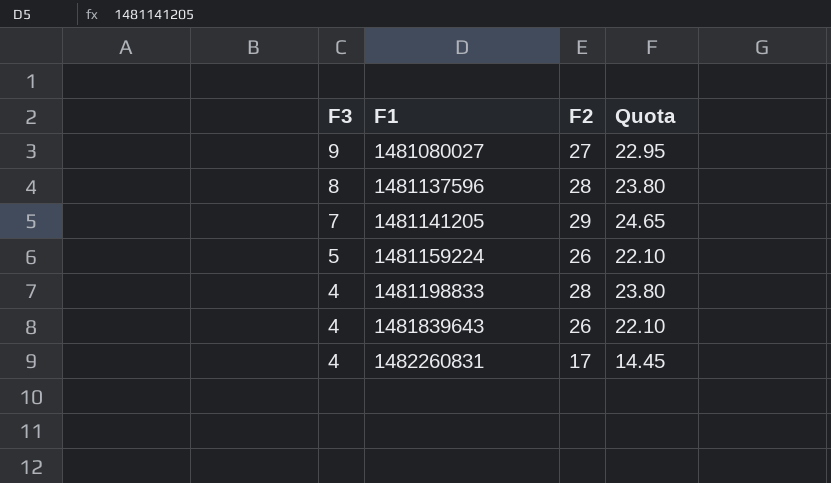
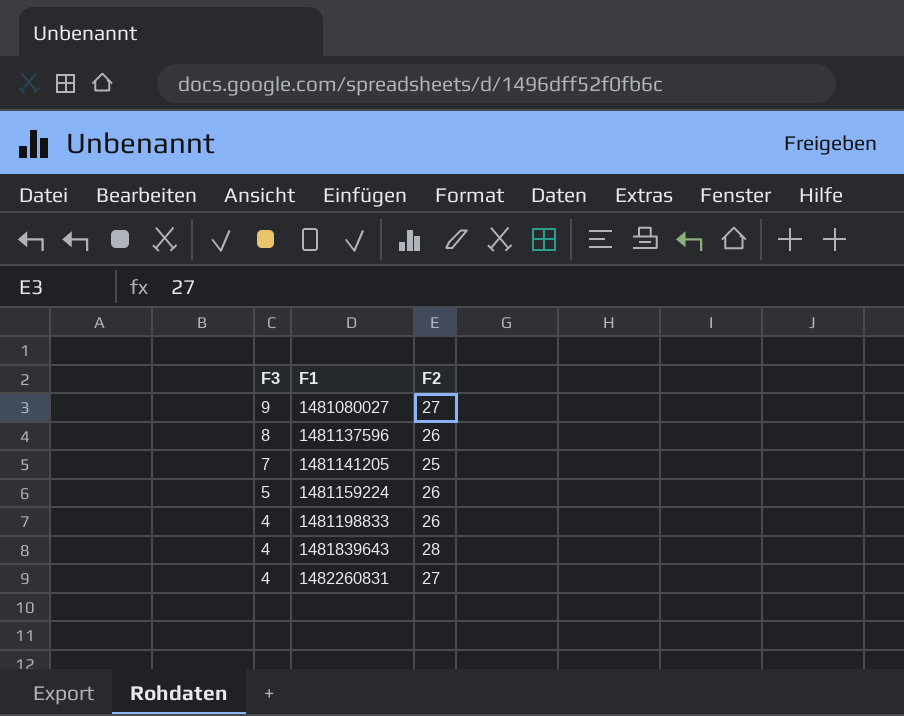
column Quota | formula: [F2] * 0.85 -> none
1481137596 | F2: 28 -> 26
1481141205 | F2: 29 -> 25
1481198833 | F2: 28 -> 26
1481839643 | F2: 26 -> 28
1482260831 | F2: 17 -> 27

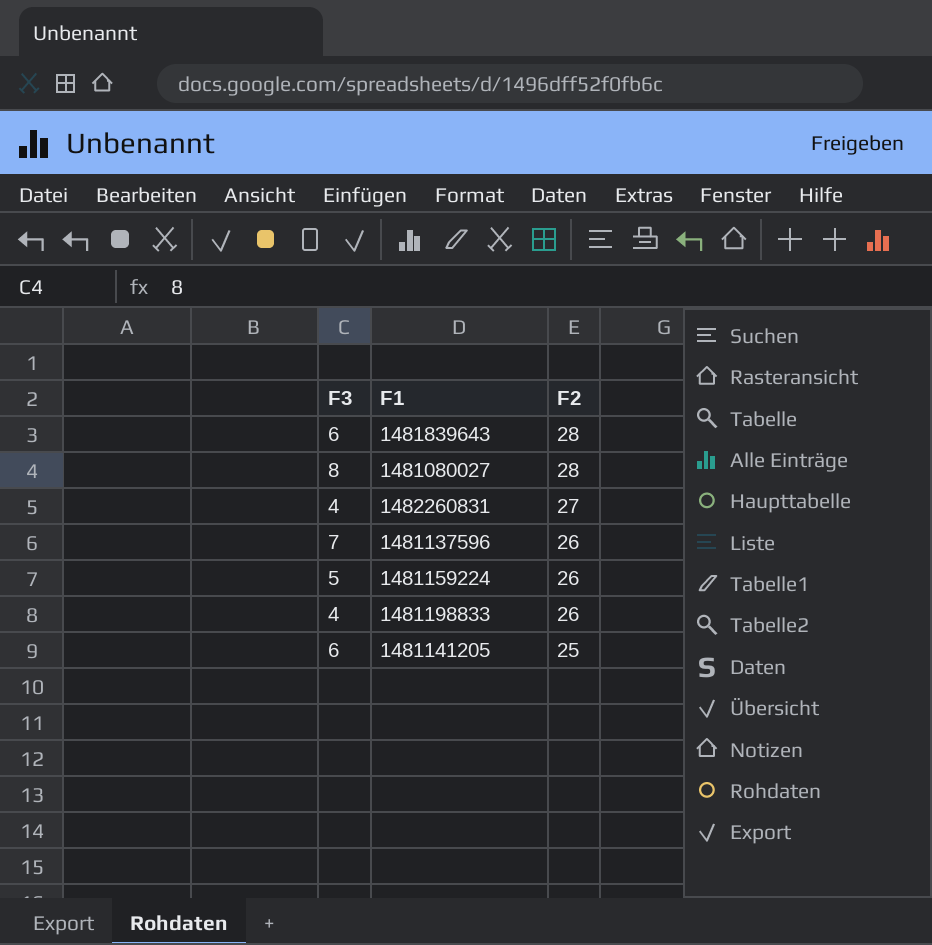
row order: F3 descending -> F2 descending
1481839643 | F3: 4 -> 6
1481080027 | F3: 9 -> 8
1481080027 | F2: 27 -> 28
1481137596 | F3: 8 -> 7
1481141205 | F3: 7 -> 6

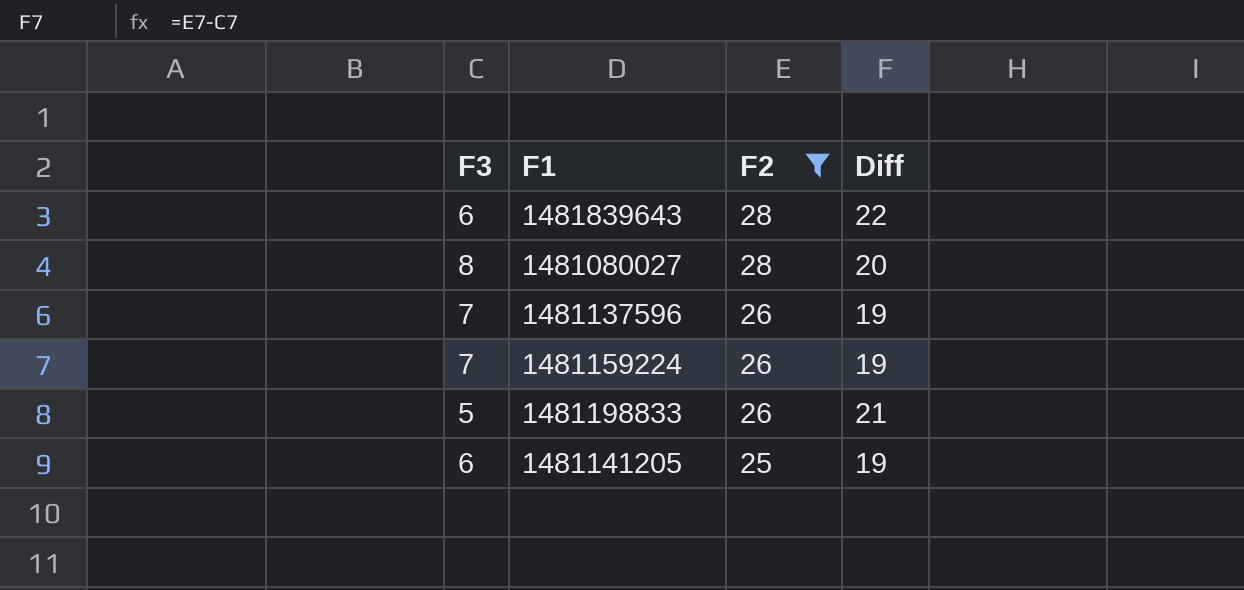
filter: none -> F2 != 27
column Diff | formula: none -> [F2] - [F3]
1481159224 | F3: 5 -> 7
1481198833 | F3: 4 -> 5

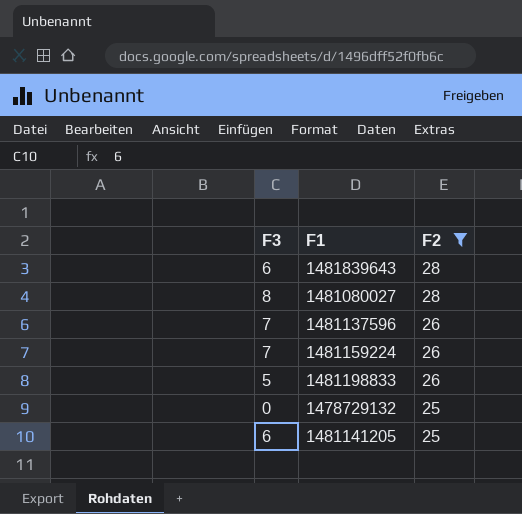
column Diff | formula: [F2] - [F3] -> none
row 1478729132: none -> 0 | 25

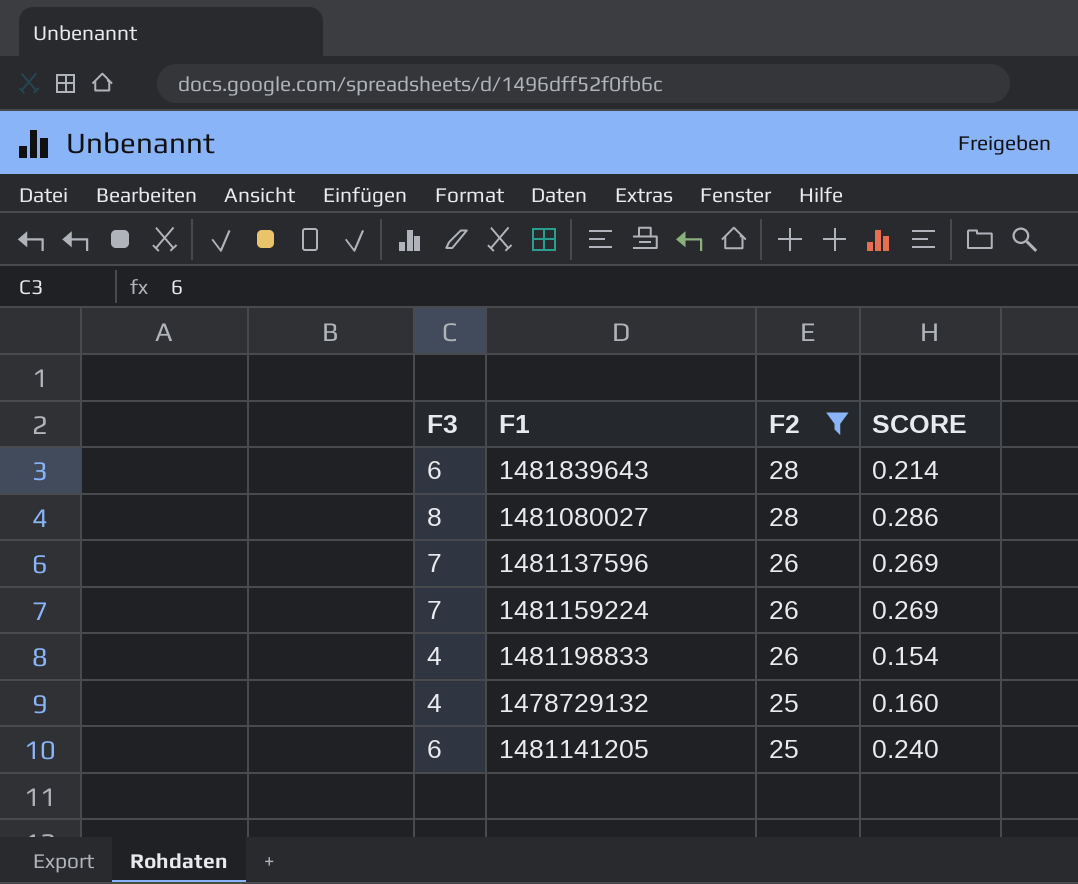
column SCORE | formula: none -> [F3] / [F2]
1481198833 | F3: 5 -> 4
1478729132 | F3: 0 -> 4

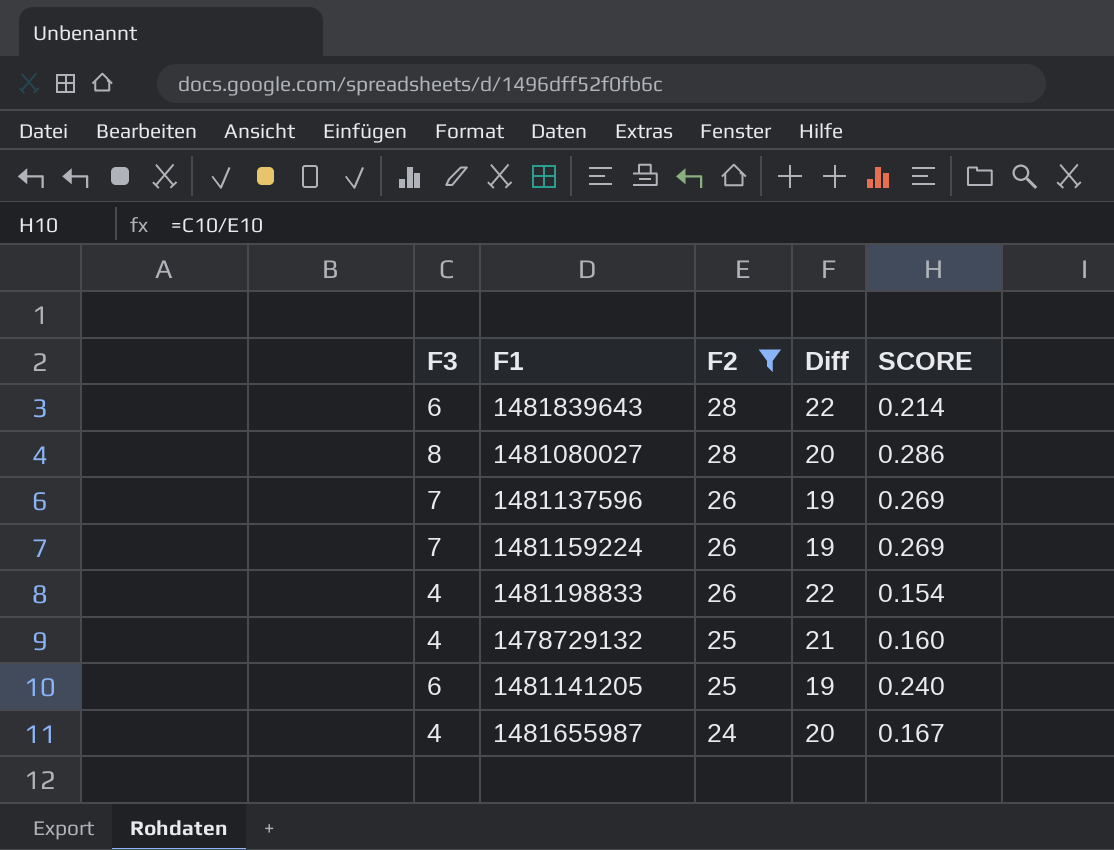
column Diff | formula: none -> [F2] - [F3]
row 1481655987: none -> 4 | 24 | 20 | 0.167

